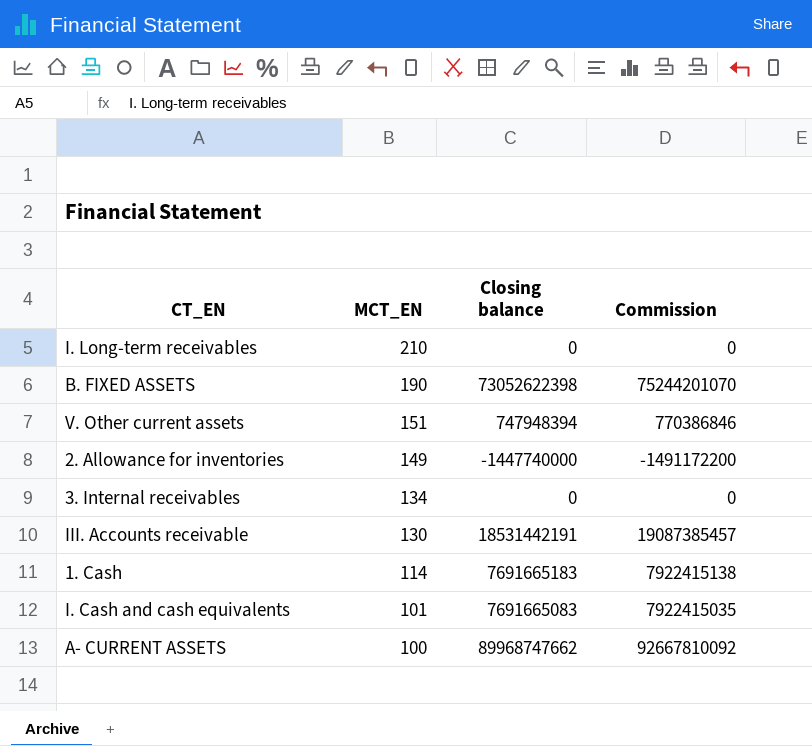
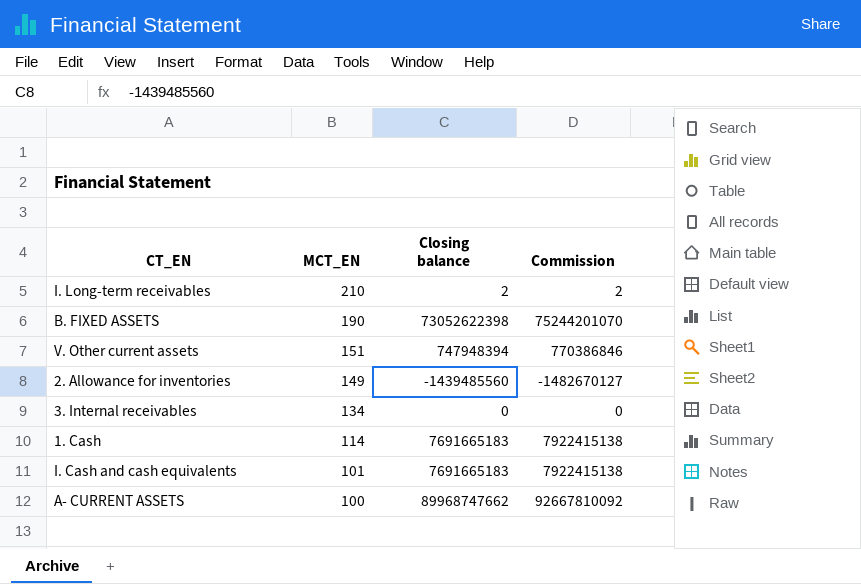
row III. Accounts receivable: 130 | 18531442191 | 19087385457 -> none
I. Long-term receivables | Closing balance: 0 -> 2
I. Long-term receivables | Commission: 0 -> 2
2. Allowance for inventories | Closing balance: -1447740000 -> -1439485560
2. Allowance for inventories | Commission: -1491172200 -> -1482670127
I. Cash and cash equivalents | Closing balance: 7691665083 -> 7691665183
I. Cash and cash equivalents | Commission: 7922415035 -> 7922415138

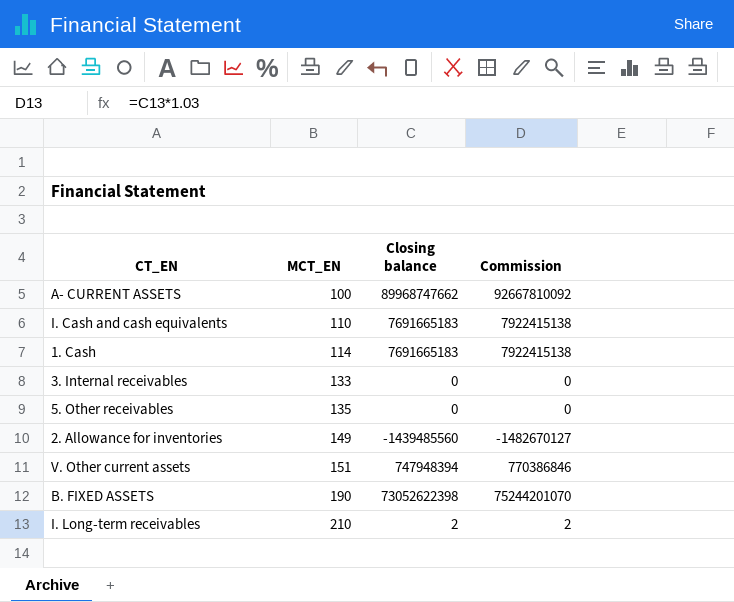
row order: MCT_EN descending -> MCT_EN ascending
I. Cash and cash equivalents | MCT_EN: 101 -> 110
3. Internal receivables | MCT_EN: 134 -> 133
row 5. Other receivables: none -> 135 | 0 | 0

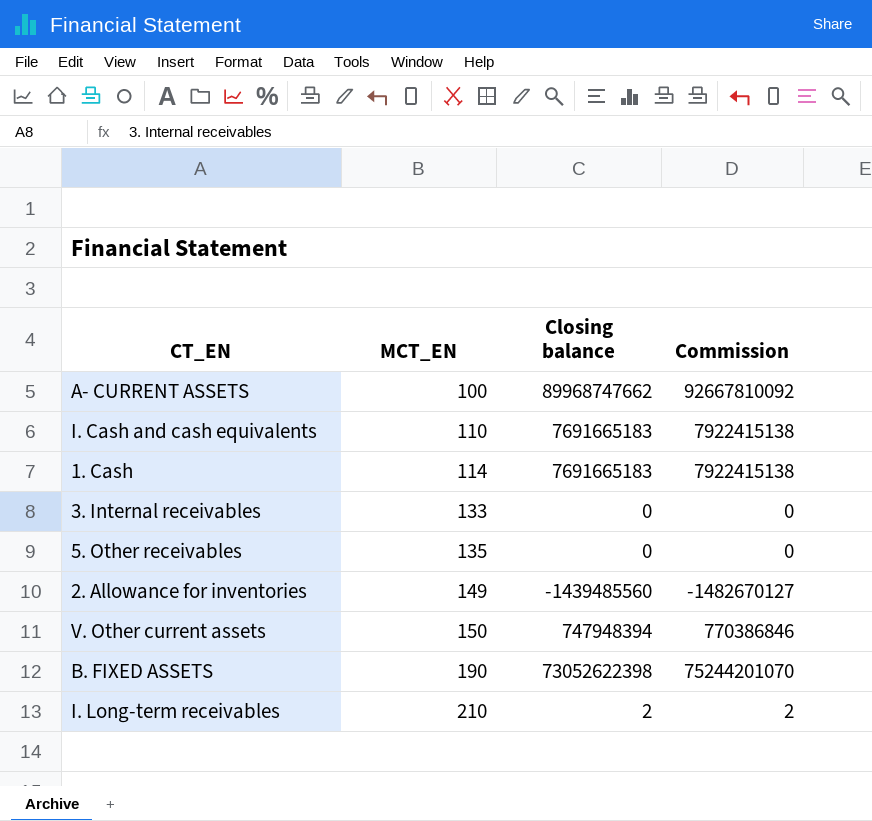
V. Other current assets | MCT_EN: 151 -> 150

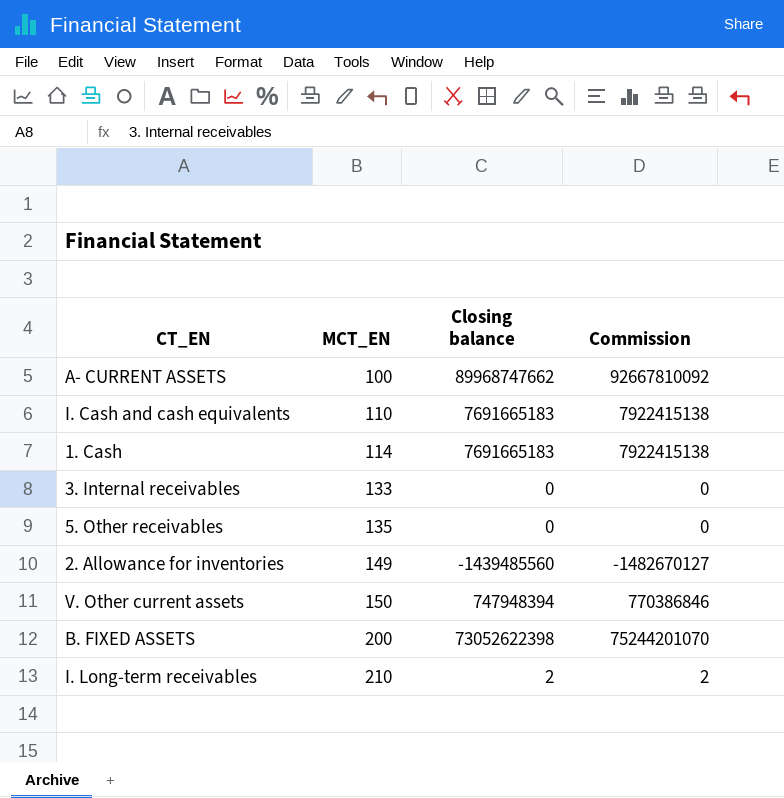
B. FIXED ASSETS | MCT_EN: 190 -> 200

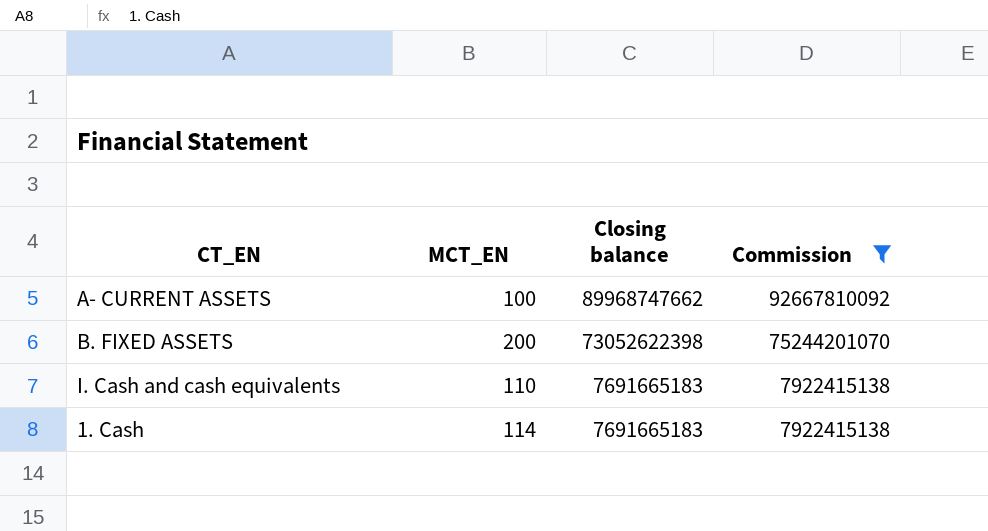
filter: none -> Commission >= 7922415138
row order: MCT_EN ascending -> Closing balance descending

